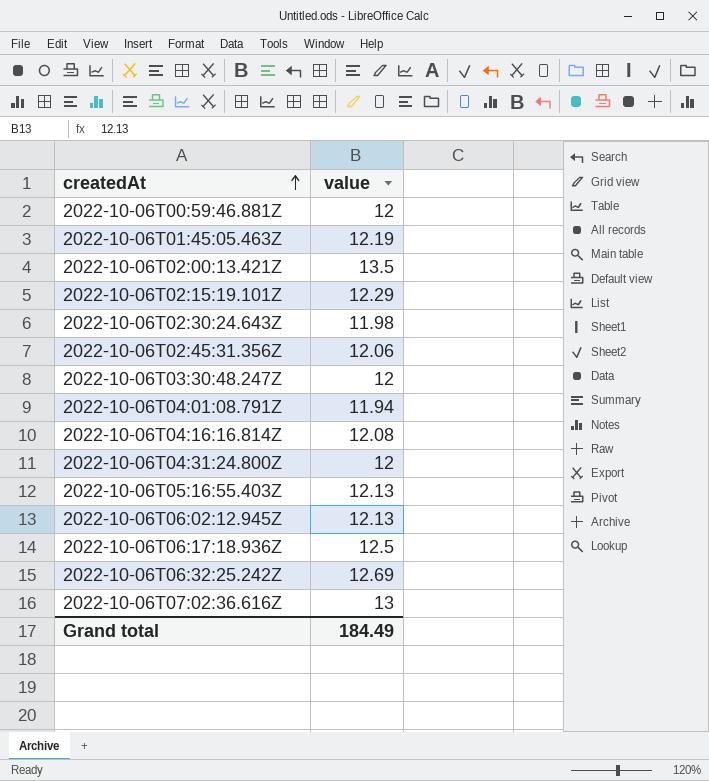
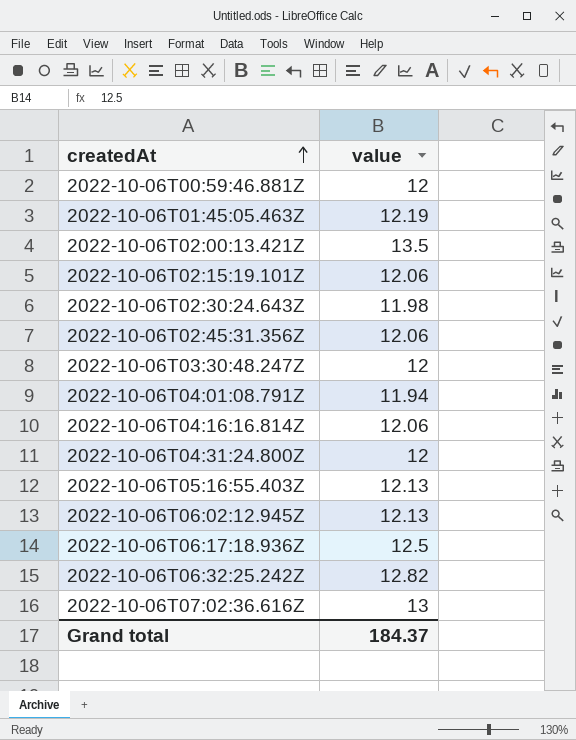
2022-10-06T02:15:19.101Z | value: 12.29 -> 12.06
2022-10-06T04:16:16.814Z | value: 12.08 -> 12.06
2022-10-06T06:32:25.242Z | value: 12.69 -> 12.82
Grand total | value: 184.49 -> 184.37

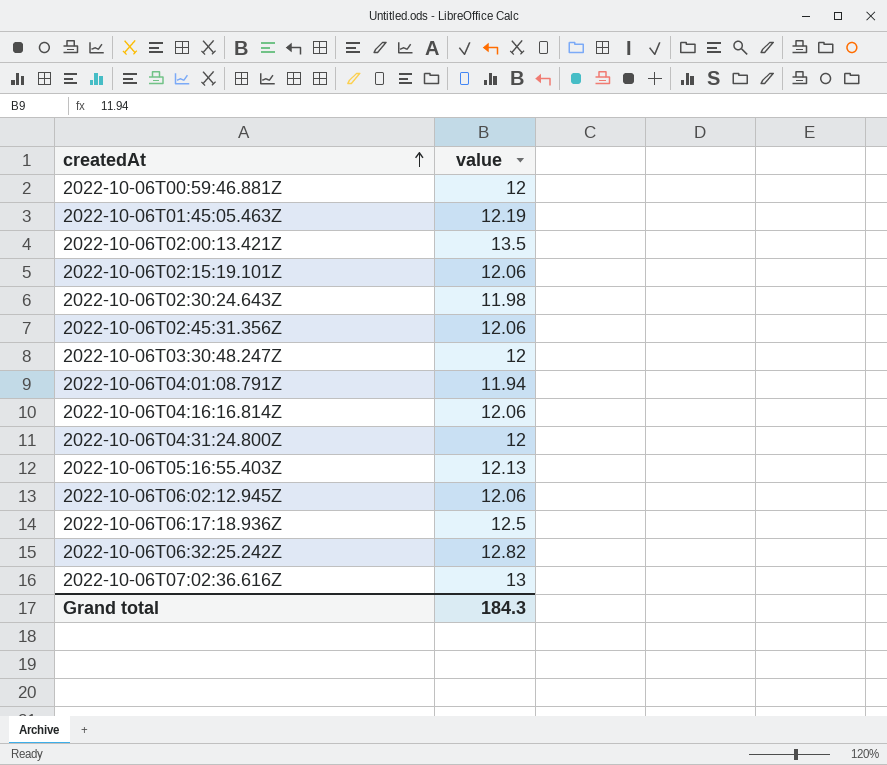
2022-10-06T06:02:12.945Z | value: 12.13 -> 12.06
Grand total | value: 184.37 -> 184.3

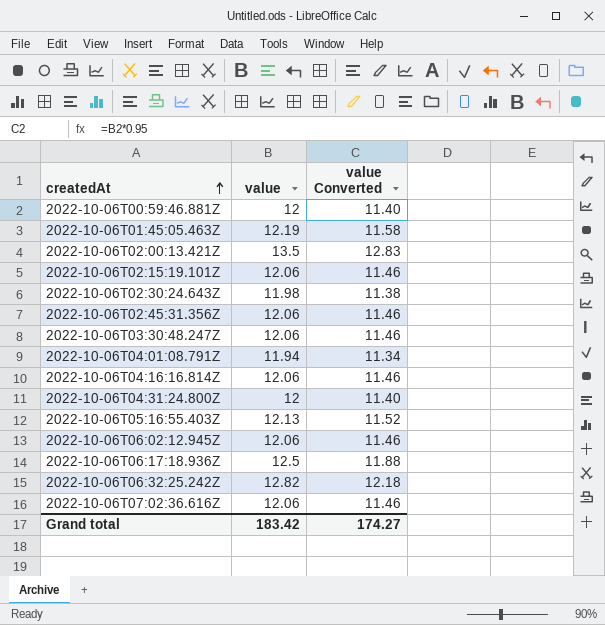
column value Converted | formula: none -> [value] * 0.95
2022-10-06T03:30:48.247Z | value: 12 -> 12.06
2022-10-06T07:02:36.616Z | value: 13 -> 12.06
Grand total | value: 184.3 -> 183.42

